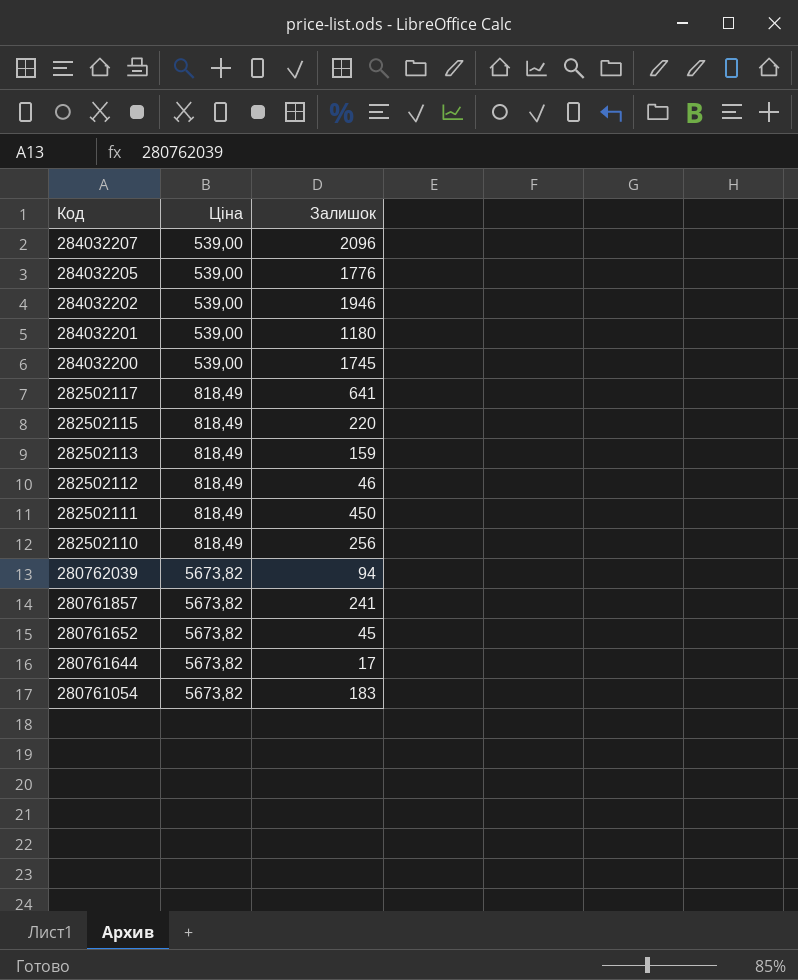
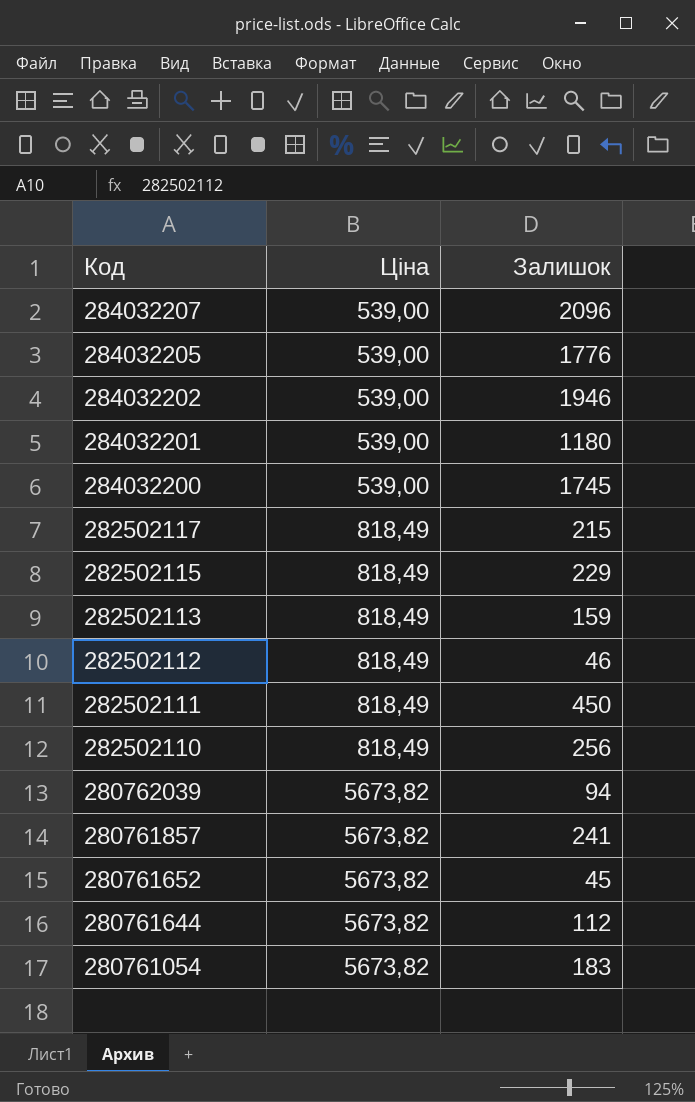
282502117 | Залишок: 641 -> 215
282502115 | Залишок: 220 -> 229
280761644 | Залишок: 17 -> 112

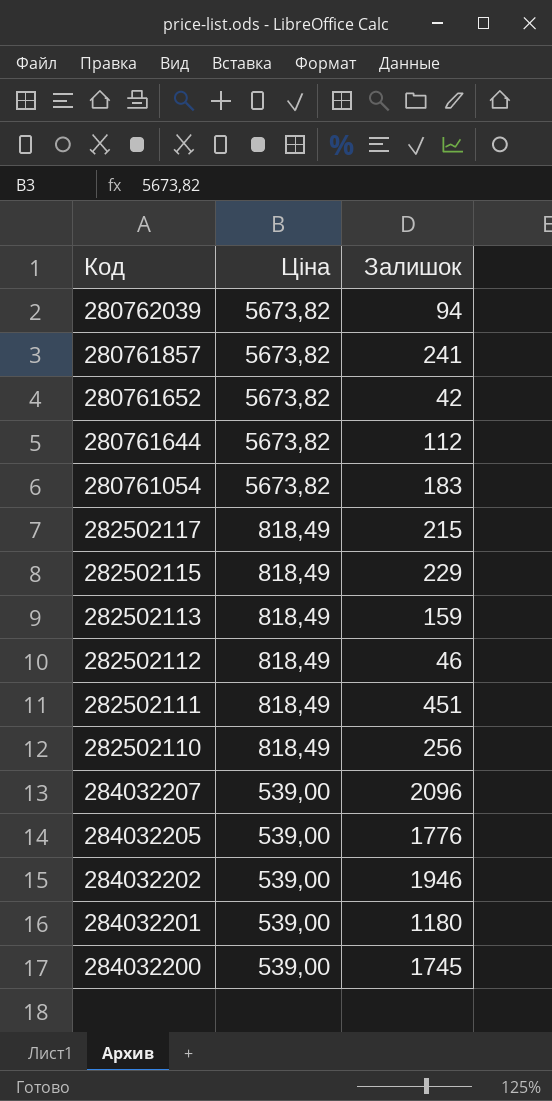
row order: Код descending -> Ціна descending
280761652 | Залишок: 45 -> 42
282502111 | Залишок: 450 -> 451

